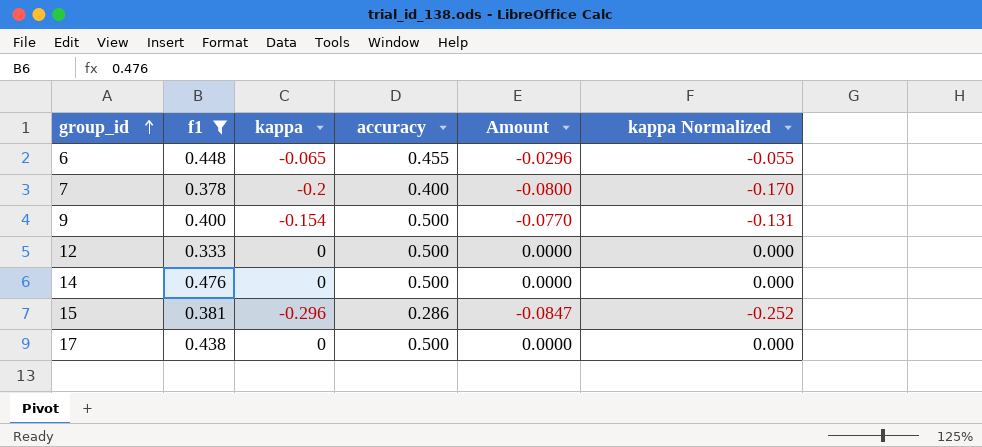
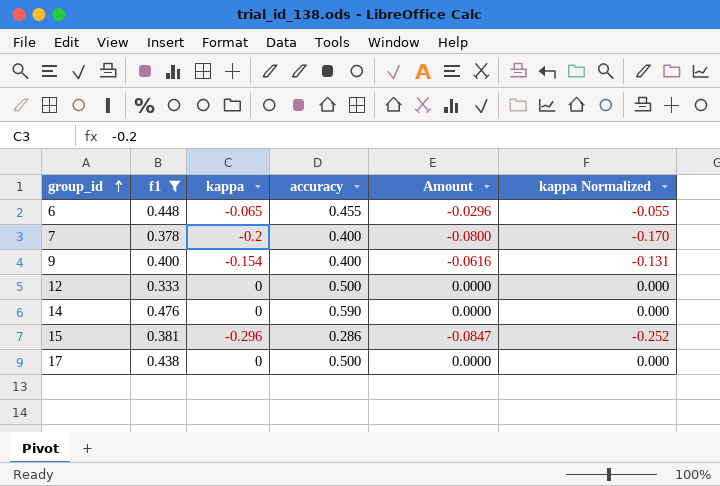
9 | accuracy: 0.500 -> 0.400
9 | Amount: -0.0770 -> -0.0616
14 | accuracy: 0.500 -> 0.590

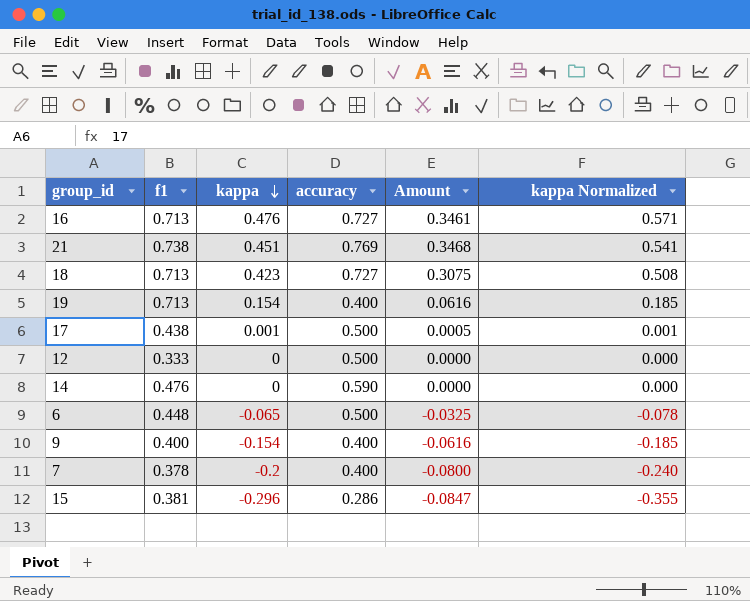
filter: f1 <= 0.476 -> none
row order: group_id ascending -> kappa descending
column kappa Normalized | formula: [kappa] * 0.85 -> [kappa] * 1.2
17 | kappa: 0 -> 0.001
17 | Amount: 0.0000 -> 0.0005
6 | accuracy: 0.455 -> 0.500
6 | Amount: -0.0296 -> -0.0325

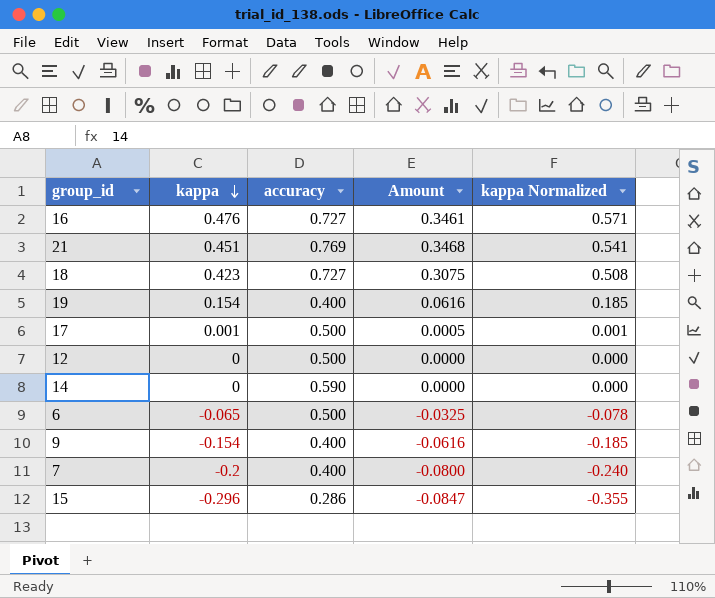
column f1 | position: 2 -> none

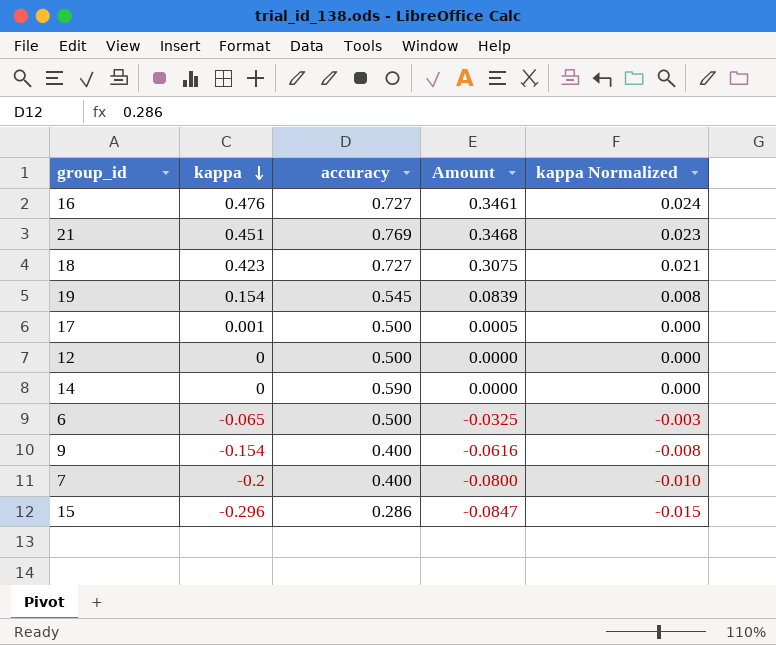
column kappa Normalized | formula: [kappa] * 1.2 -> [kappa] * 0.05
19 | accuracy: 0.400 -> 0.545
19 | Amount: 0.0616 -> 0.0839

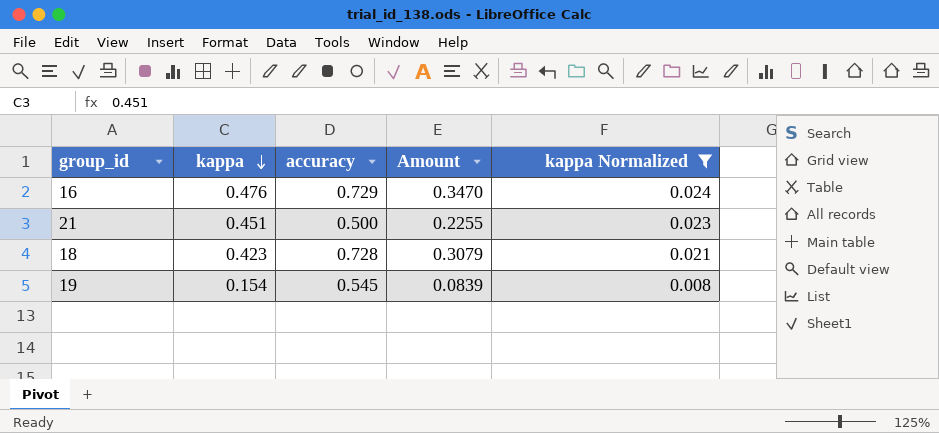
filter: none -> kappa Normalized >= 0.008
16 | accuracy: 0.727 -> 0.729
16 | Amount: 0.3461 -> 0.3470
21 | accuracy: 0.769 -> 0.500
21 | Amount: 0.3468 -> 0.2255
18 | accuracy: 0.727 -> 0.728
18 | Amount: 0.3075 -> 0.3079

